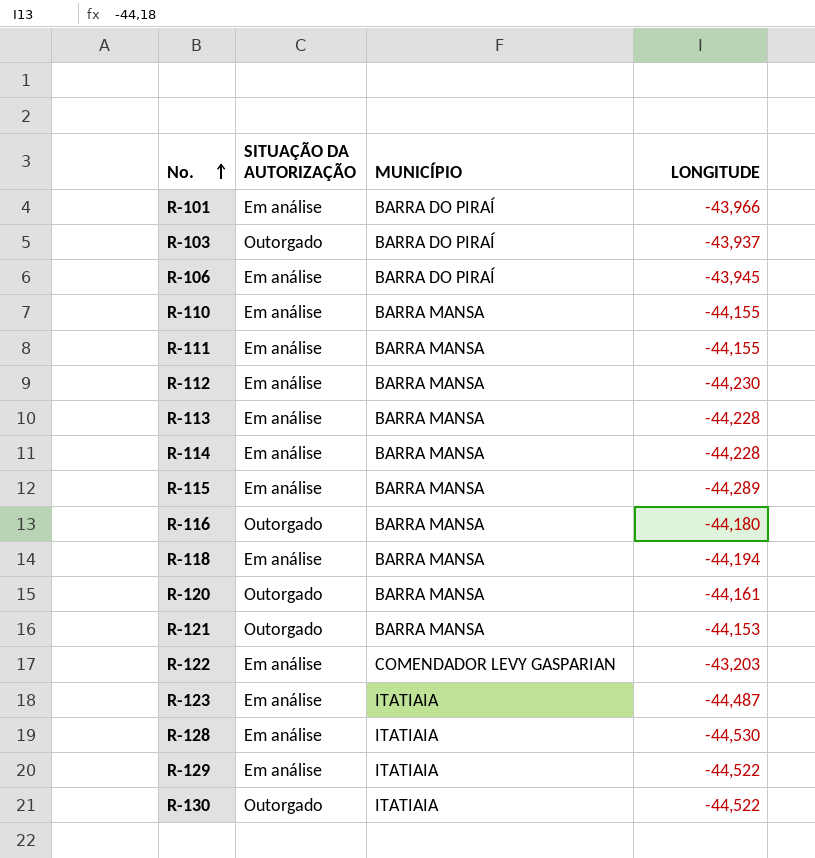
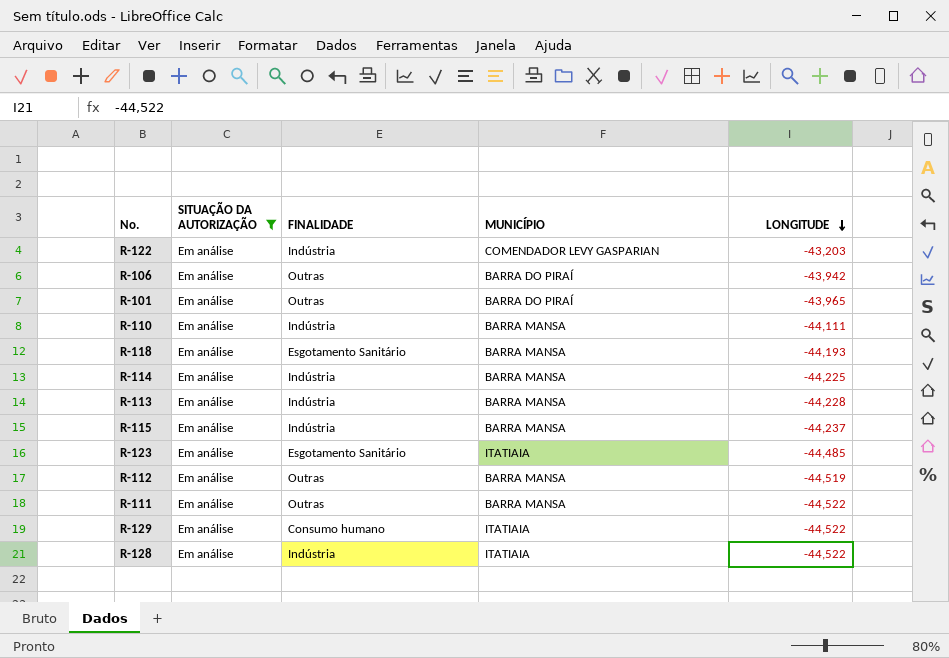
filter: none -> SITUAÇÃO DA AUTORIZAÇÃO = Em análise
row order: No. ascending -> LONGITUDE descending
column FINALIDADE | position: none -> 3
R-106 | LONGITUDE: -43,945 -> -43,942
R-101 | LONGITUDE: -43,966 -> -43,965
R-110 | LONGITUDE: -44,155 -> -44,111
R-118 | LONGITUDE: -44,194 -> -44,193
R-114 | LONGITUDE: -44,228 -> -44,225
R-115 | LONGITUDE: -44,289 -> -44,237
R-123 | LONGITUDE: -44,487 -> -44,485
R-112 | LONGITUDE: -44,230 -> -44,519
R-111 | LONGITUDE: -44,155 -> -44,522
R-128 | LONGITUDE: -44,530 -> -44,522

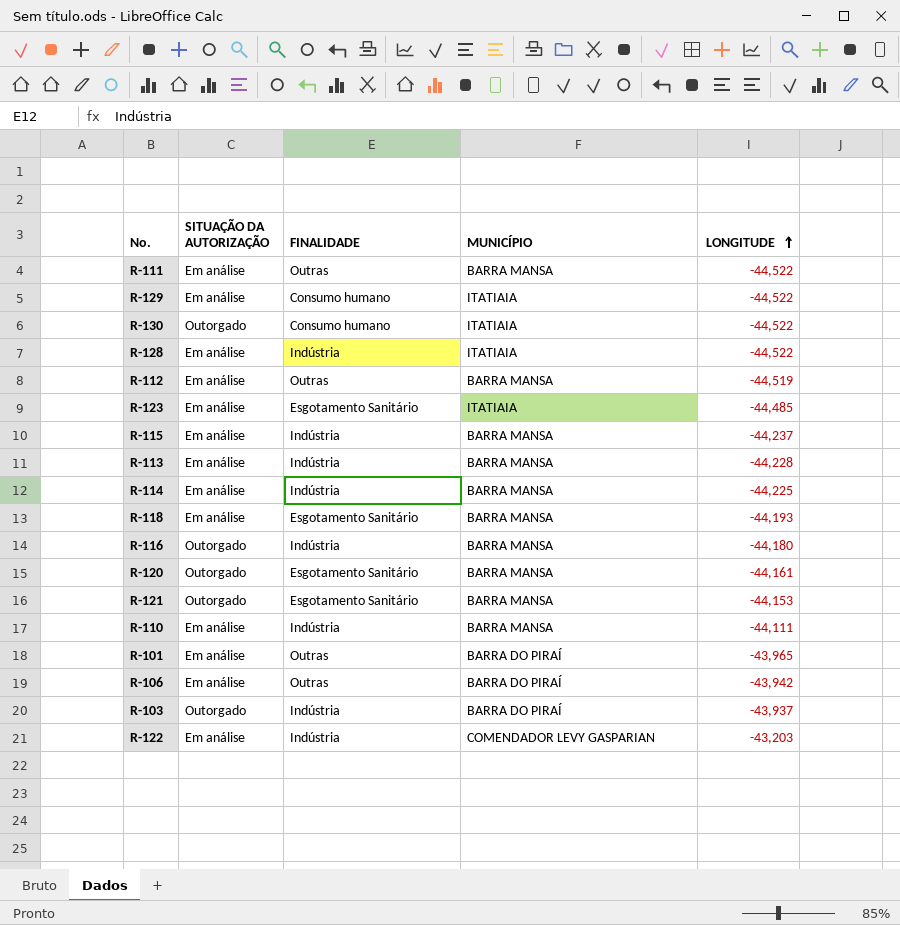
filter: SITUAÇÃO DA AUTORIZAÇÃO = Em análise -> none
row order: LONGITUDE descending -> LONGITUDE ascending

